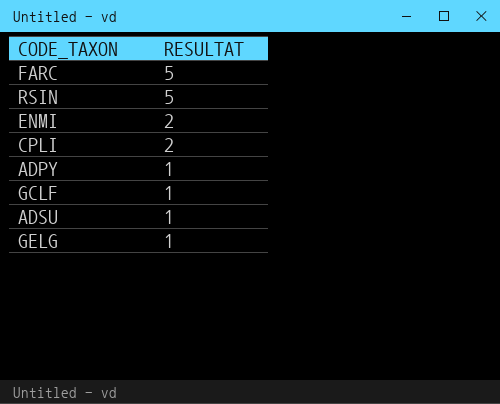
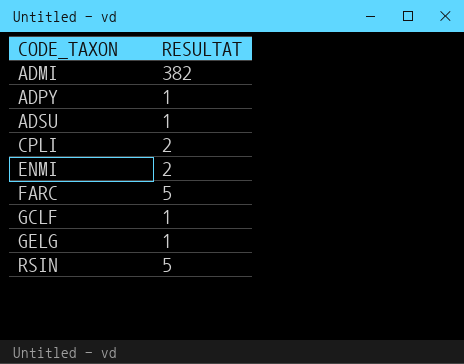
row order: RESULTAT descending -> CODE_TAXON ascending
row ADMI: none -> 382

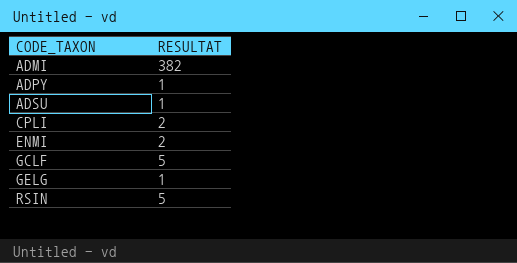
row FARC: 5 -> none
GCLF | RESULTAT: 1 -> 5

